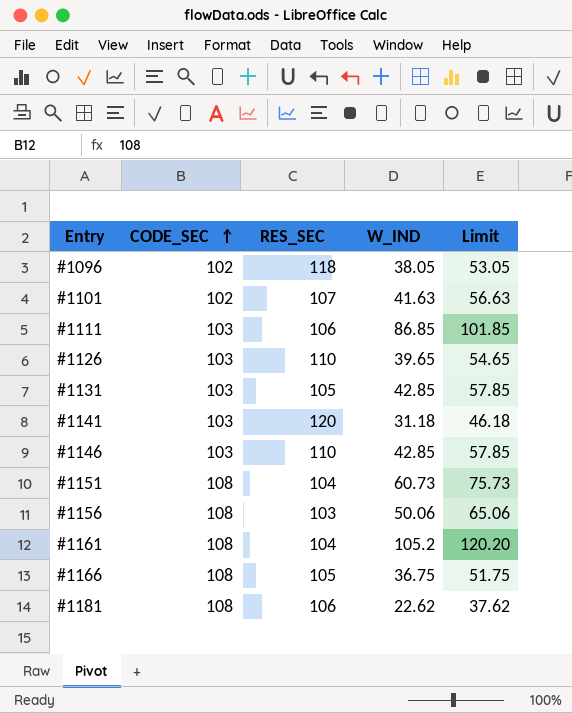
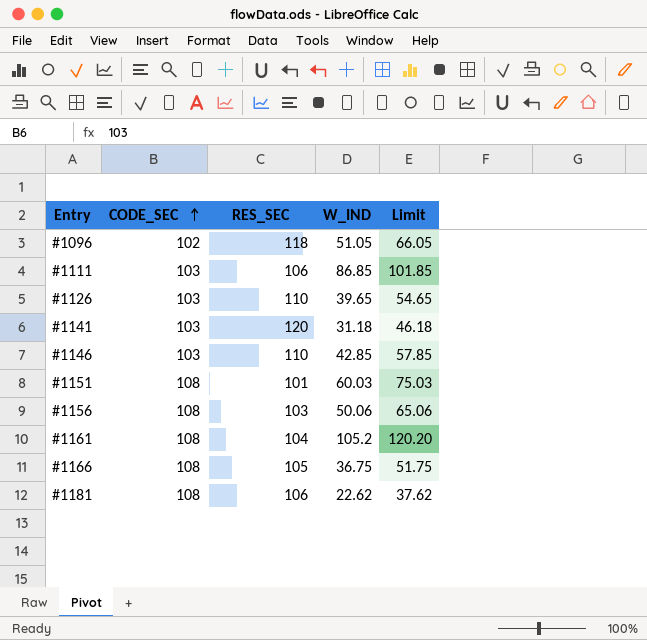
row #1101: 102 | 107 | 41.63 | 56.63 -> none
row #1131: 103 | 105 | 42.85 | 57.85 -> none
#1096 | W_IND: 38.05 -> 51.05
#1096 | Limit: 53.05 -> 66.05
#1151 | RES_SEC: 104 -> 101
#1151 | W_IND: 60.73 -> 60.03
#1151 | Limit: 75.73 -> 75.03

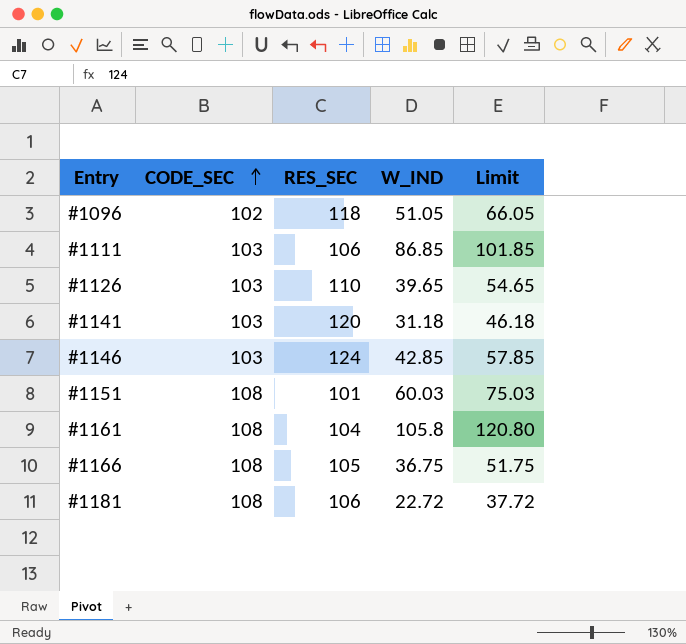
row #1156: 108 | 103 | 50.06 | 65.06 -> none
#1146 | RES_SEC: 110 -> 124
#1161 | W_IND: 105.2 -> 105.8
#1161 | Limit: 120.20 -> 120.80
#1181 | W_IND: 22.62 -> 22.72
#1181 | Limit: 37.62 -> 37.72

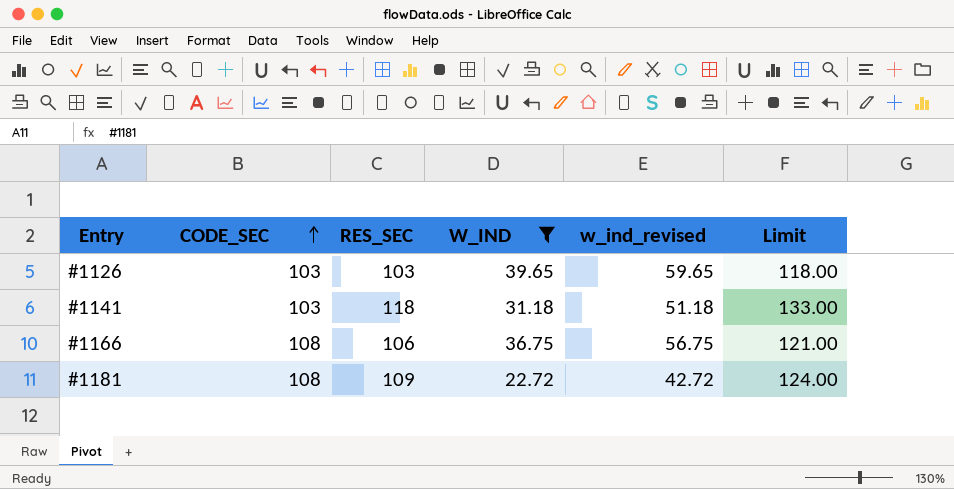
filter: none -> W_IND <= 39.65
column w_ind_revised | formula: none -> [W_IND] + 20
column Limit | formula: [W_IND] + 15 -> [RES_SEC] + 15
#1126 | RES_SEC: 110 -> 103
#1141 | RES_SEC: 120 -> 118
#1166 | RES_SEC: 105 -> 106
#1181 | RES_SEC: 106 -> 109

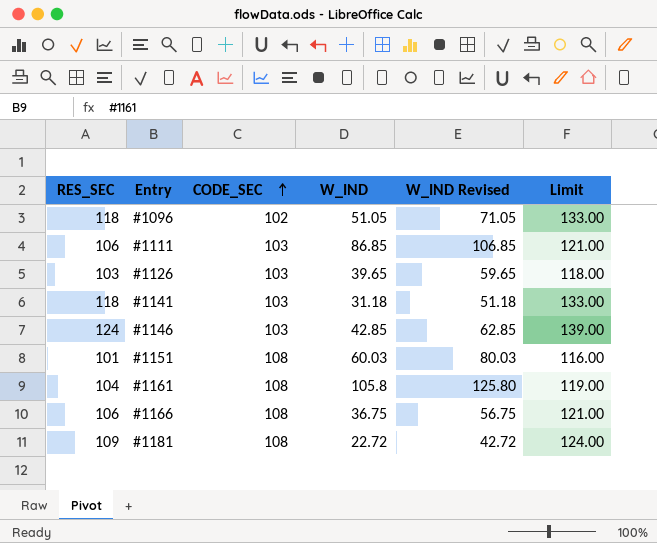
filter: W_IND <= 39.65 -> none
column RES_SEC | position: 3 -> 1
column name: w_ind_revised -> W_IND Revised

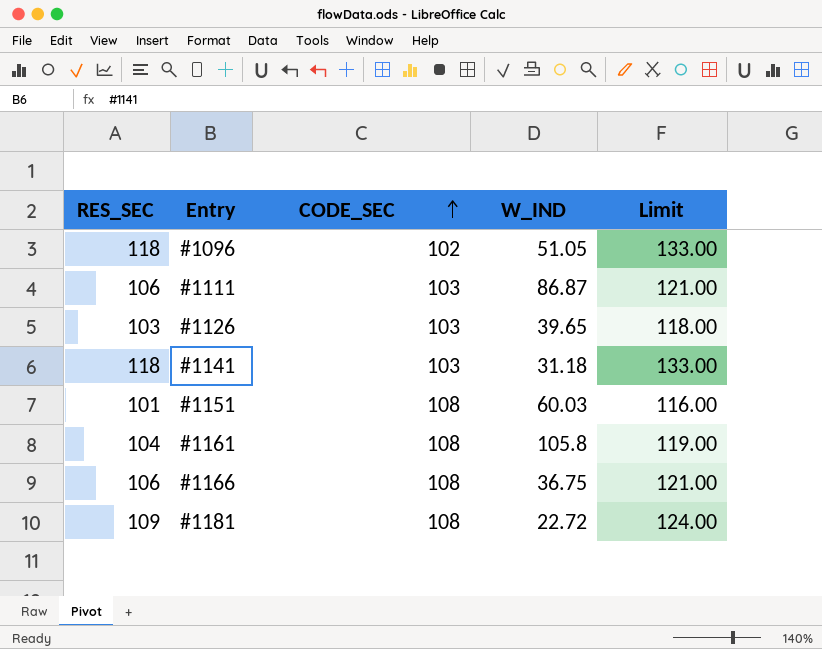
column W_IND Revised | formula: [W_IND] + 20 -> none
row #1146: 124 | 103 | 42.85 | 62.85 | 139.00 -> none
#1111 | W_IND: 86.85 -> 86.87

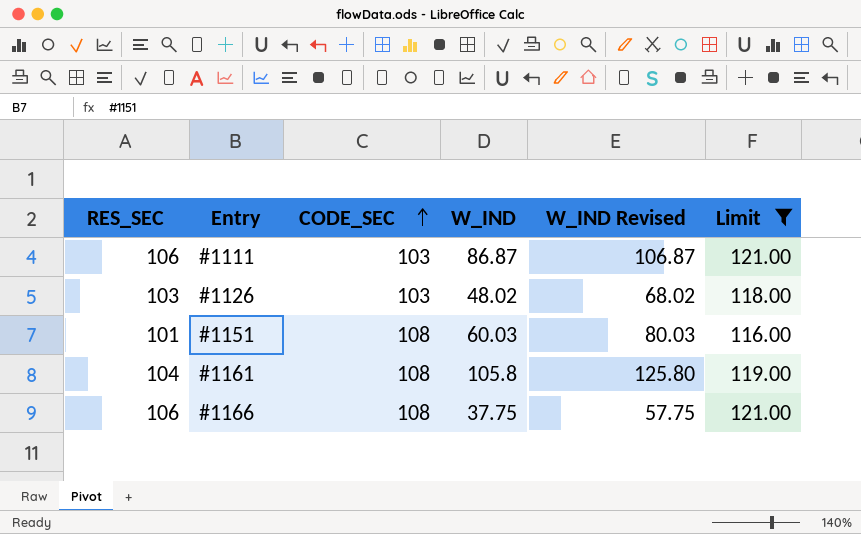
filter: none -> Limit <= 121.00
column W_IND Revised | formula: none -> [W_IND] + 20
#1126 | W_IND: 39.65 -> 48.02
#1166 | W_IND: 36.75 -> 37.75

